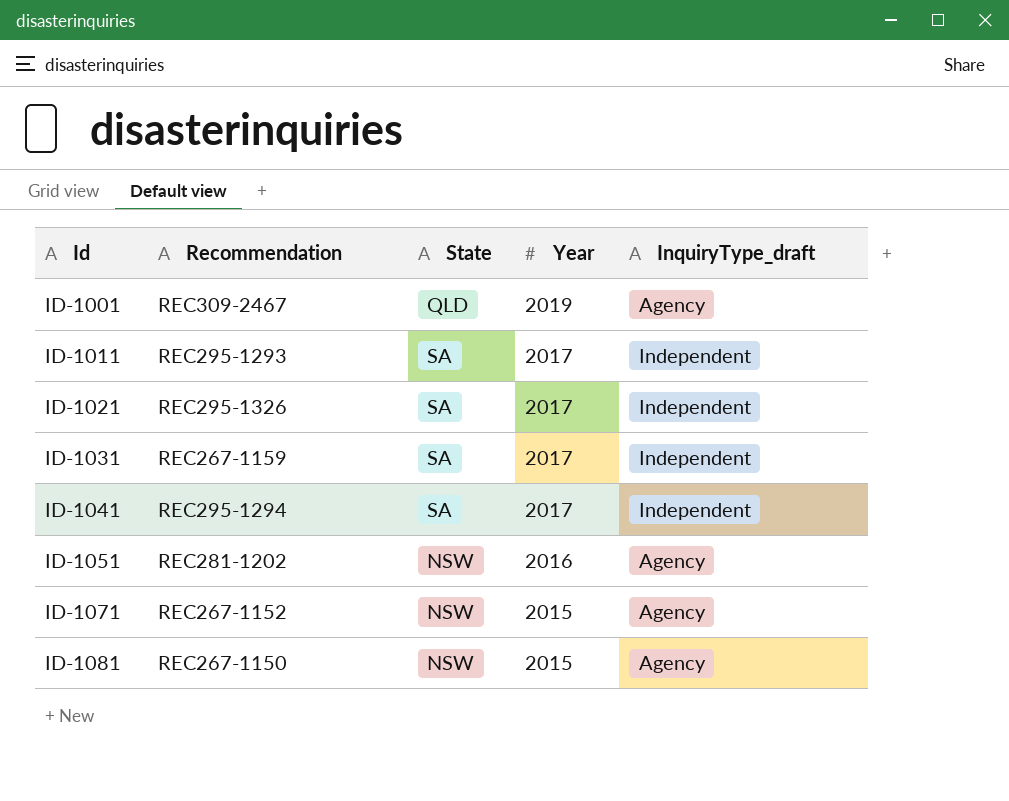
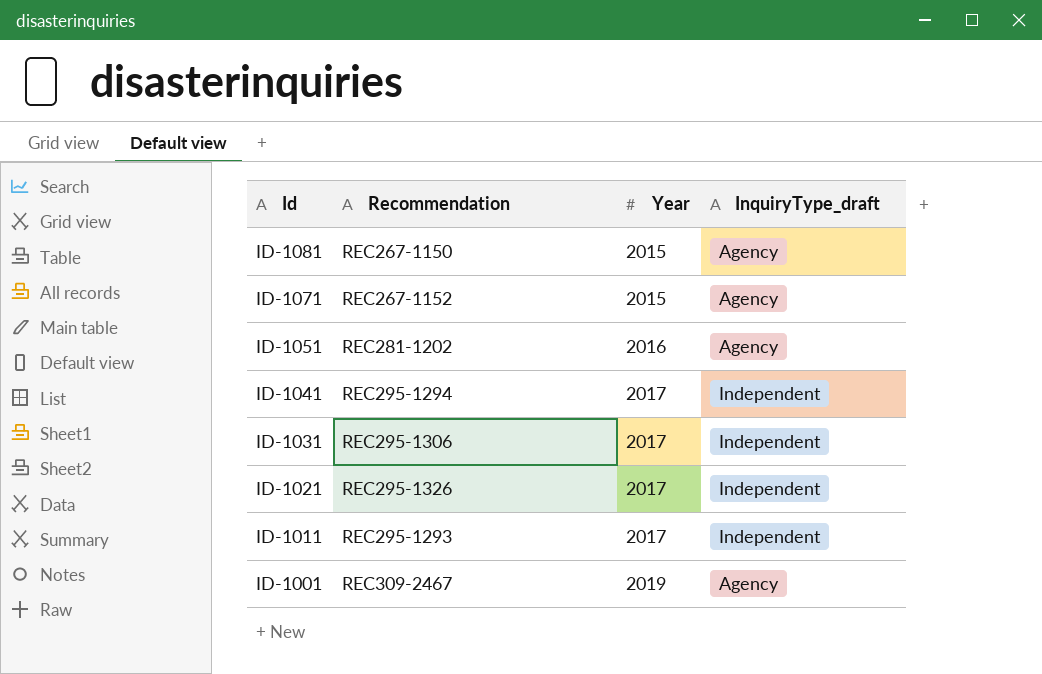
row order: Id ascending -> Id descending
column State | position: 3 -> none
ID-1031 | Recommendation: REC267-1159 -> REC295-1306

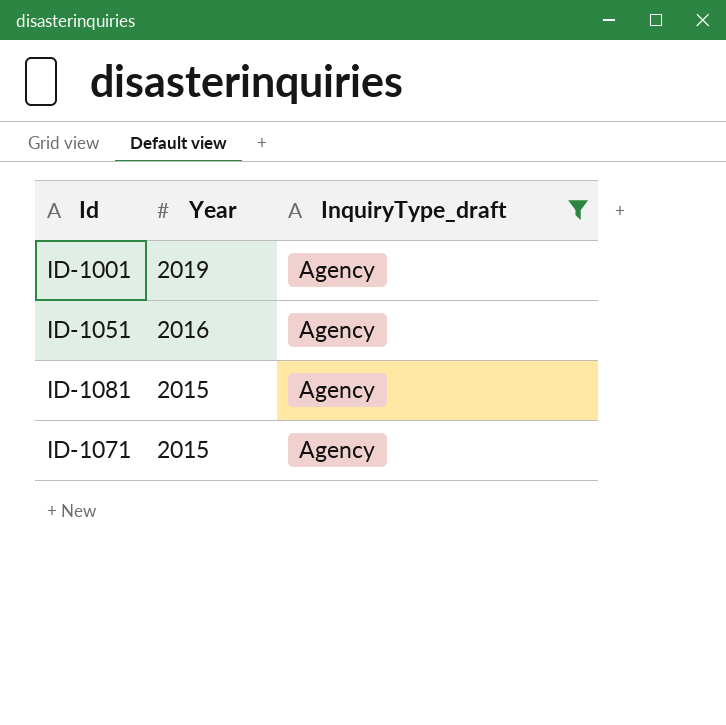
filter: none -> InquiryType_draft = Agency
row order: Id descending -> Year descending
column Recommendation | position: 2 -> none

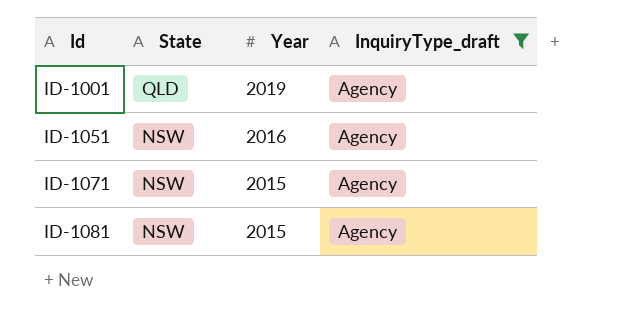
row order: Year descending -> Id ascending
column State | position: none -> 2

